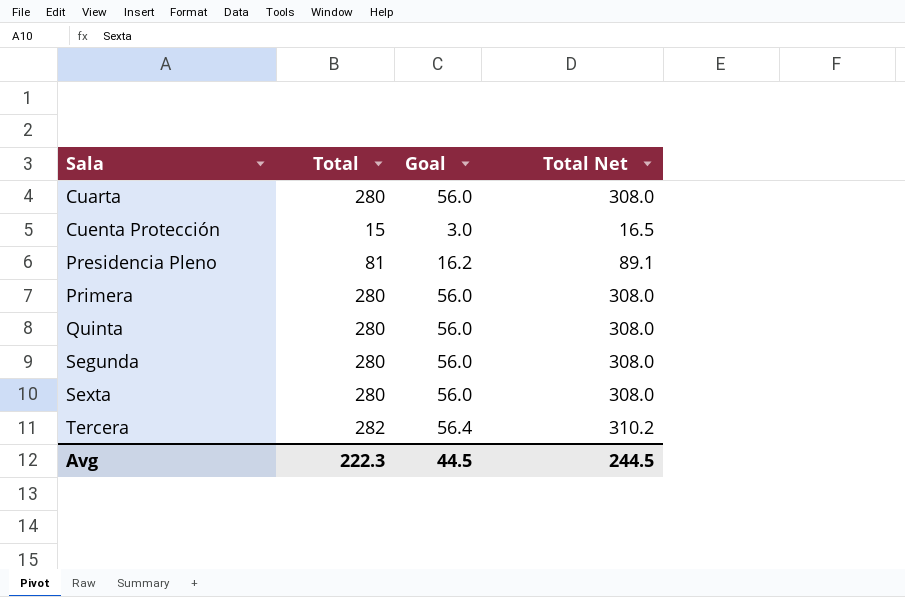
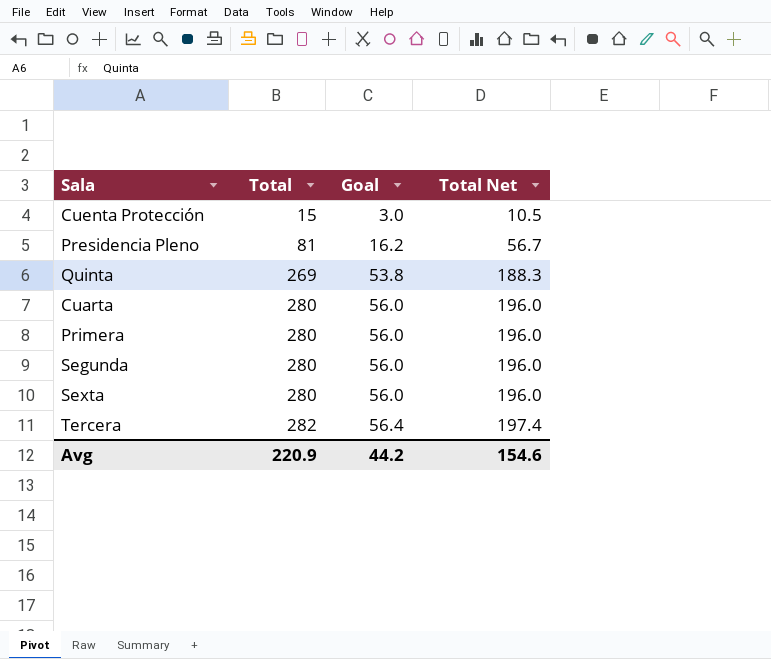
row order: Sala ascending -> Total ascending
column Total Net | formula: [Total] * 1.1 -> [Total] * 0.7
Quinta | Total: 280 -> 269
Quinta | Goal: 56.0 -> 53.8
Avg | Total: 222.3 -> 220.9
Avg | Goal: 44.5 -> 44.2
Avg | Total Net: 244.5 -> 154.6

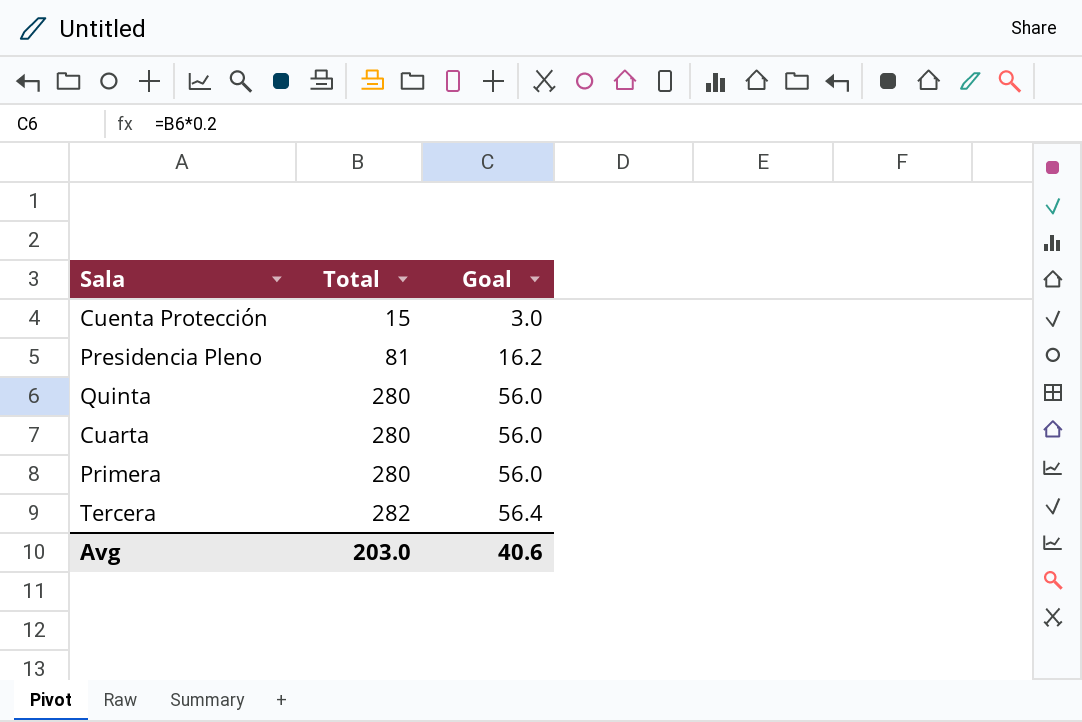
column Total Net | formula: [Total] * 0.7 -> none
row Segunda: 280 | 56.0 | 196.0 -> none
row Sexta: 280 | 56.0 | 196.0 -> none
Quinta | Total: 269 -> 280
Quinta | Goal: 53.8 -> 56.0
Avg | Total: 220.9 -> 203.0
Avg | Goal: 44.2 -> 40.6

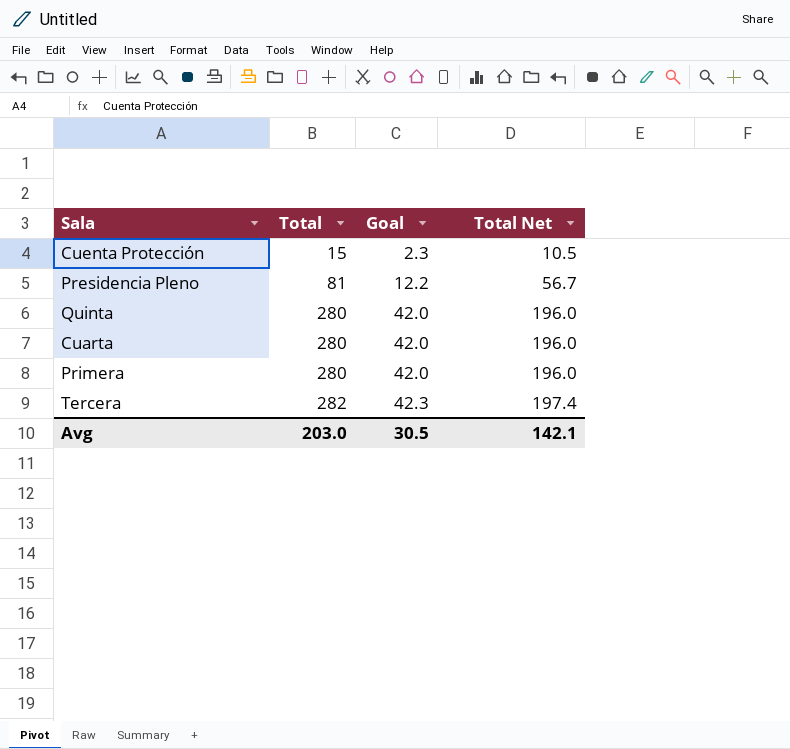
column Goal | formula: [Total] * 0.2 -> [Total] * 0.15
column Total Net | formula: none -> [Total] * 0.7
Avg | Goal: 40.6 -> 30.5

